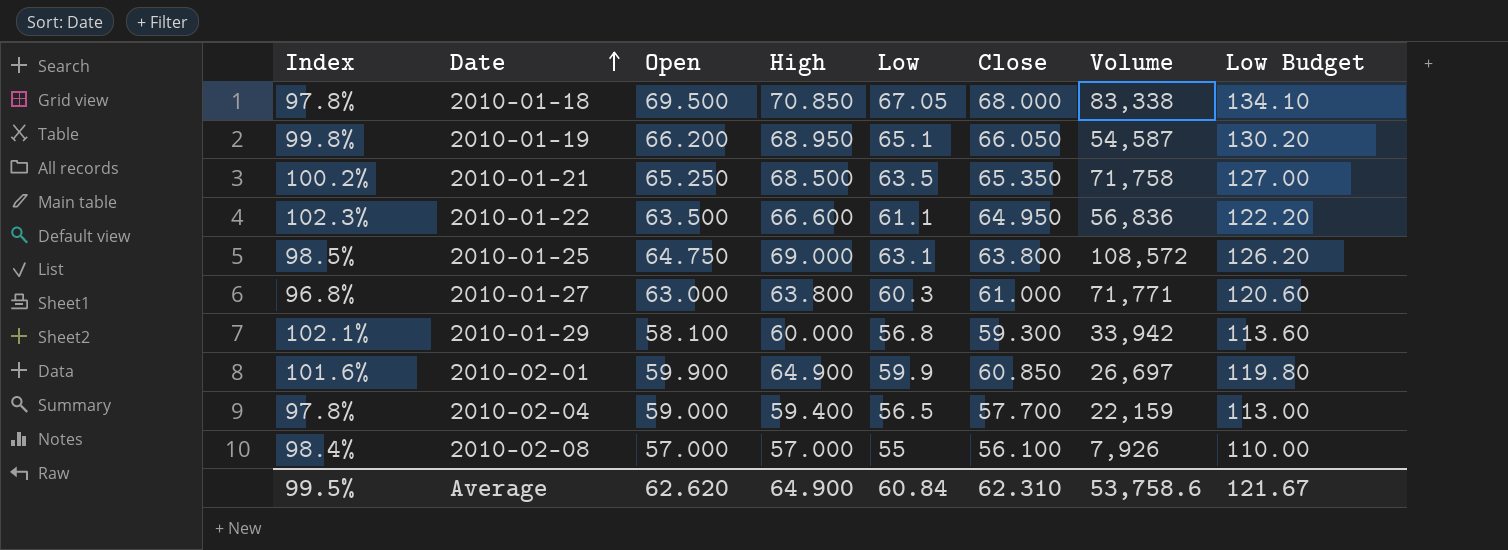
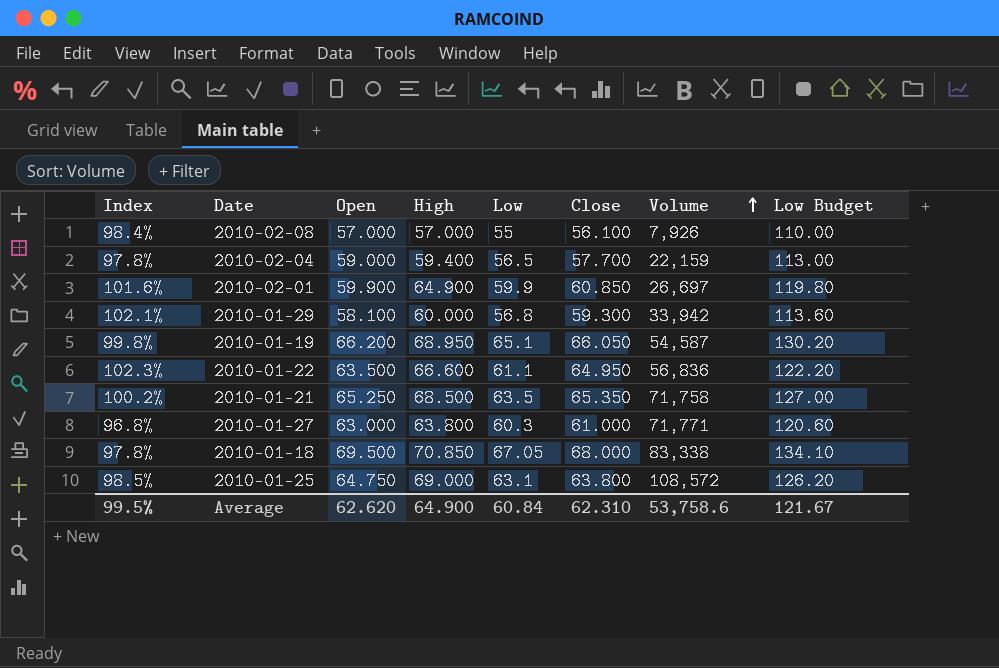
row order: Date ascending -> Volume ascending

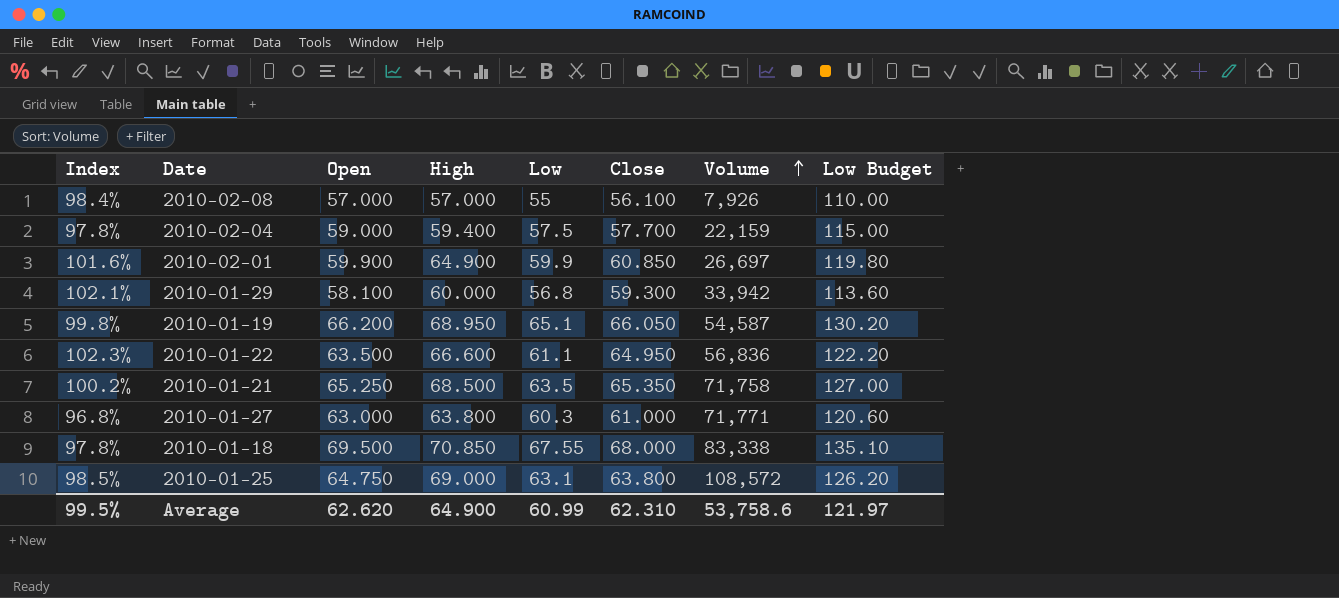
2010-02-04 | Low: 56.5 -> 57.5
2010-02-04 | Low Budget: 113.00 -> 115.00
2010-01-18 | Low: 67.05 -> 67.55
2010-01-18 | Low Budget: 134.10 -> 135.10
Average | Low: 60.84 -> 60.99
Average | Low Budget: 121.67 -> 121.97

